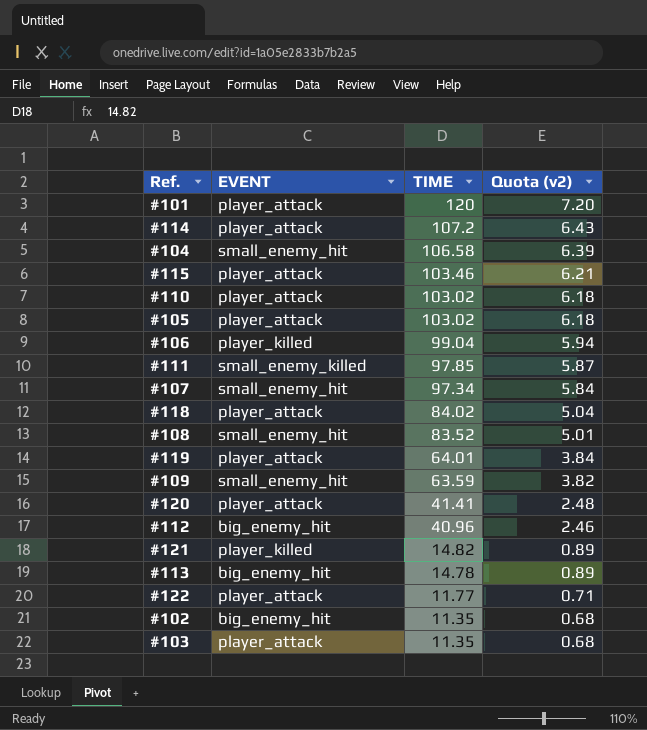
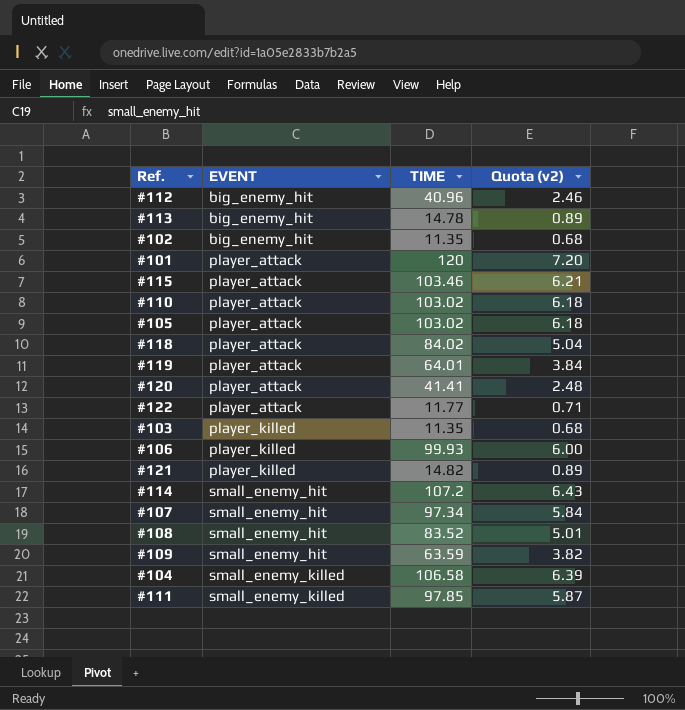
row order: TIME descending -> EVENT ascending
#103 | EVENT: player_attack -> player_killed
#106 | TIME: 99.04 -> 99.93
#106 | Quota (v2): 5.94 -> 6.00
#114 | EVENT: player_attack -> small_enemy_hit
#104 | EVENT: small_enemy_hit -> small_enemy_killed

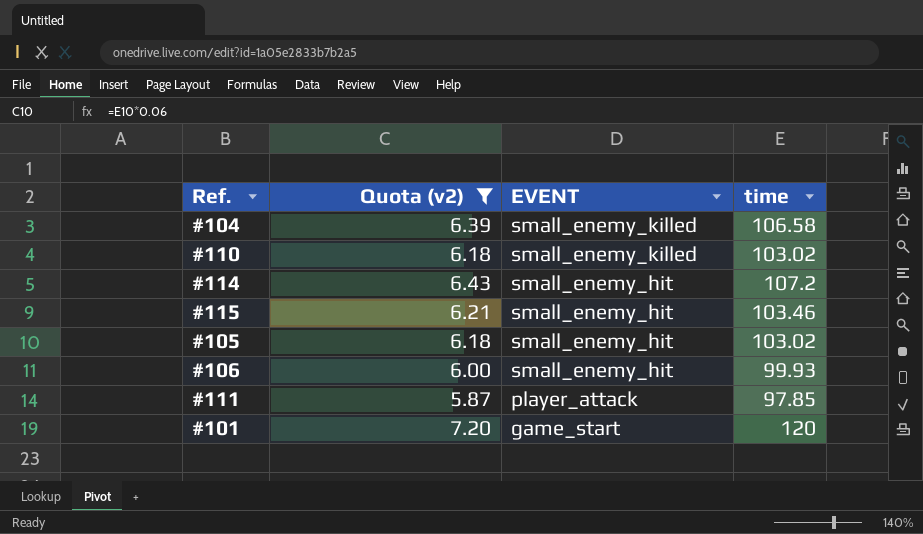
filter: none -> Quota (v2) >= 5.87
row order: EVENT ascending -> EVENT descending
column Quota (v2) | position: 4 -> 2
column name: TIME -> time
#110 | EVENT: player_attack -> small_enemy_killed
#115 | EVENT: player_attack -> small_enemy_hit
#105 | EVENT: player_attack -> small_enemy_hit
#106 | EVENT: player_killed -> small_enemy_hit
#111 | EVENT: small_enemy_killed -> player_attack
#101 | EVENT: player_attack -> game_start

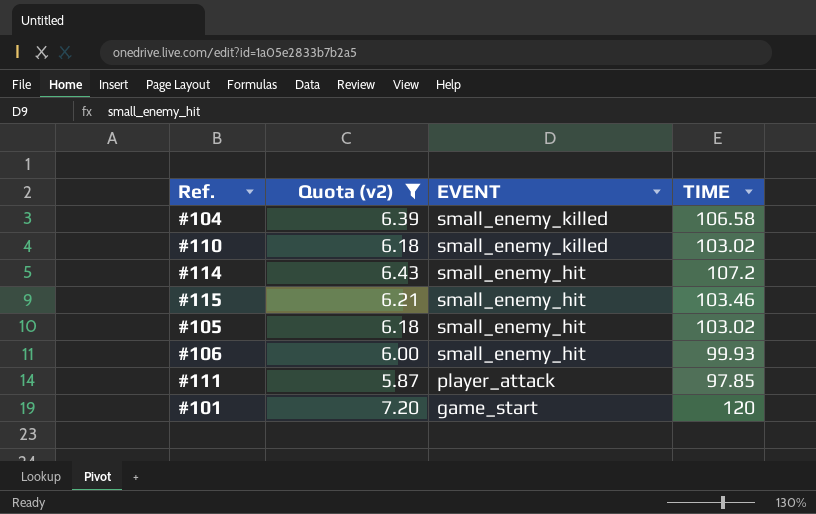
column name: time -> TIME

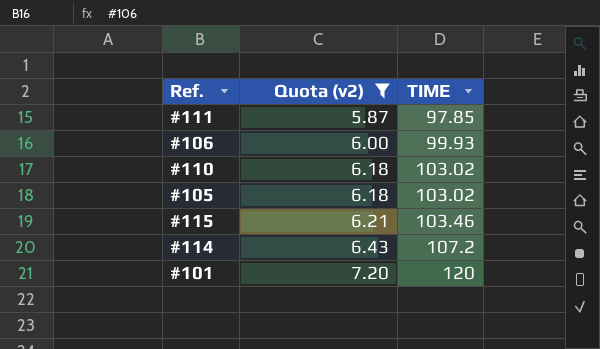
row order: EVENT descending -> Quota (v2) ascending
column EVENT | position: 3 -> none
row #104: 6.39 | small_enemy_killed | 106.58 -> none

